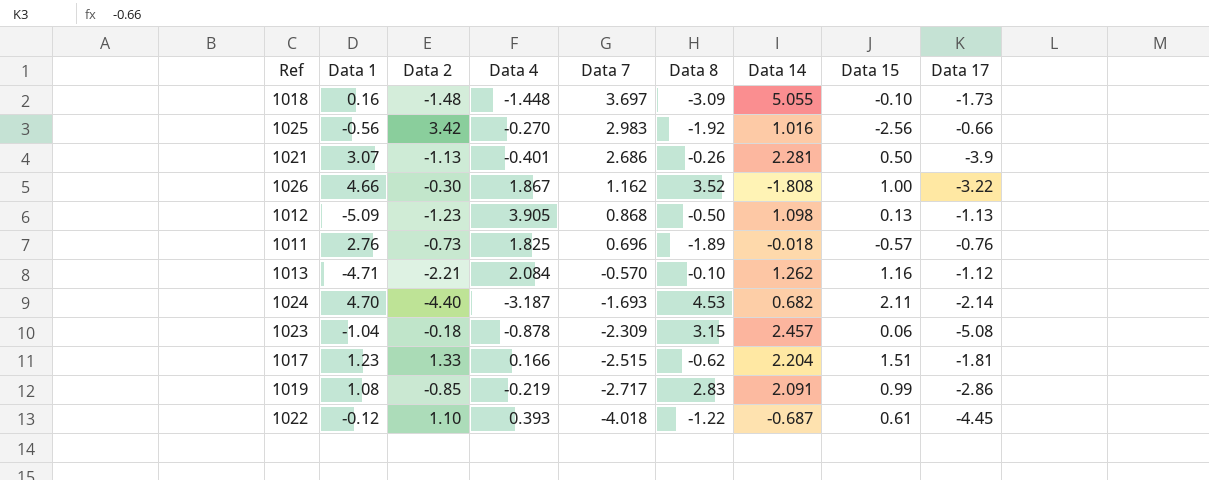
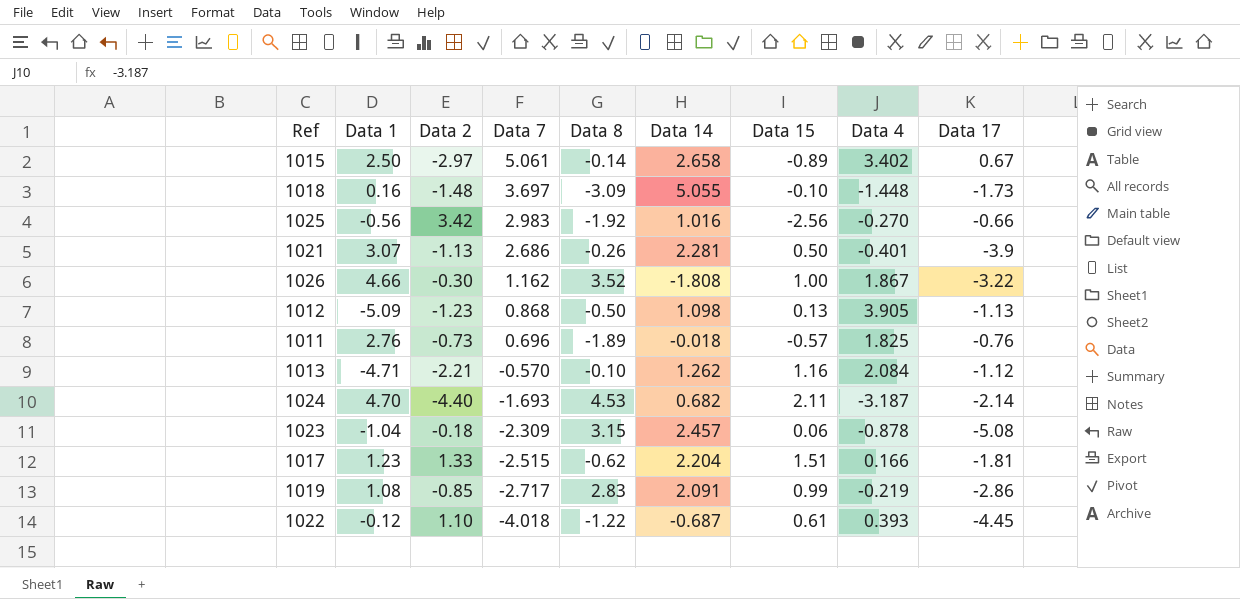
column Data 4 | position: 4 -> 8
row 1015: none -> 2.50 | -2.97 | 5.061 | -0.14 | 2.658 | -0.89 | 3.402 | 0.67

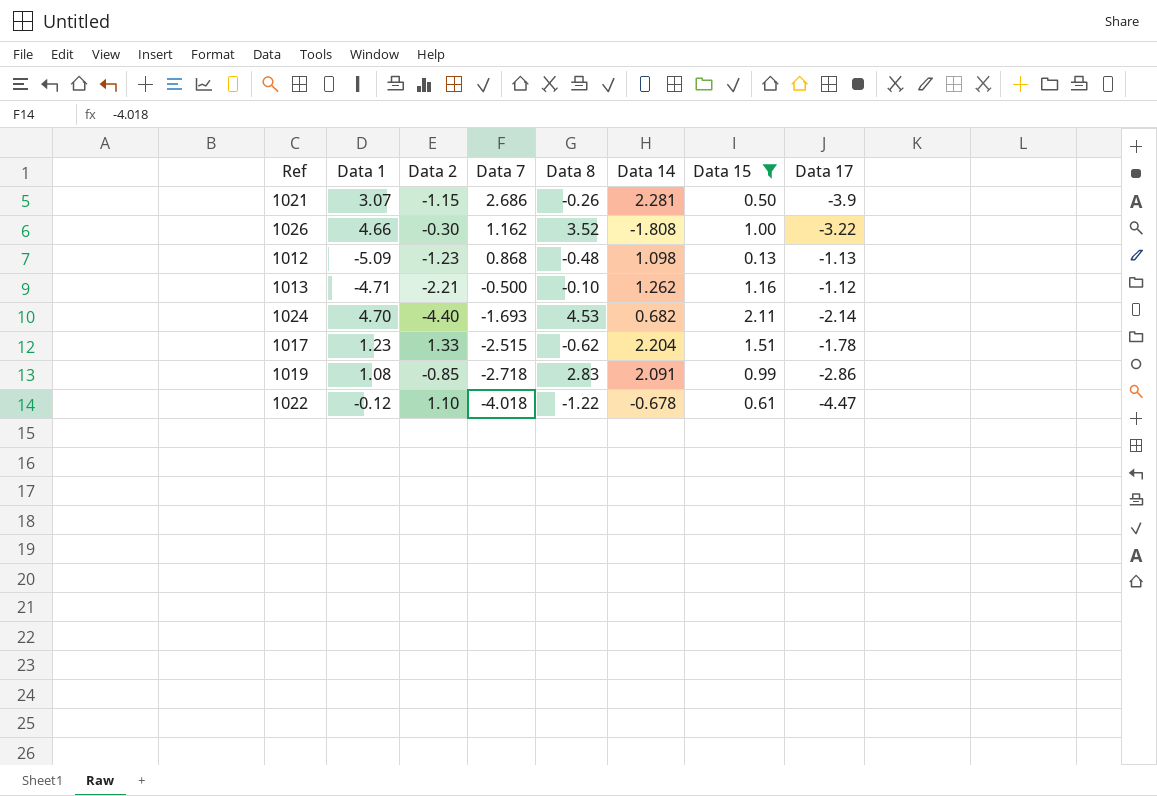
filter: none -> Data 15 >= 0.13
column Data 4 | position: 8 -> none
1021 | Data 2: -1.13 -> -1.15
1012 | Data 8: -0.50 -> -0.48
1013 | Data 7: -0.570 -> -0.500
1017 | Data 17: -1.81 -> -1.78
1019 | Data 7: -2.717 -> -2.718
1022 | Data 14: -0.687 -> -0.678
1022 | Data 17: -4.45 -> -4.47

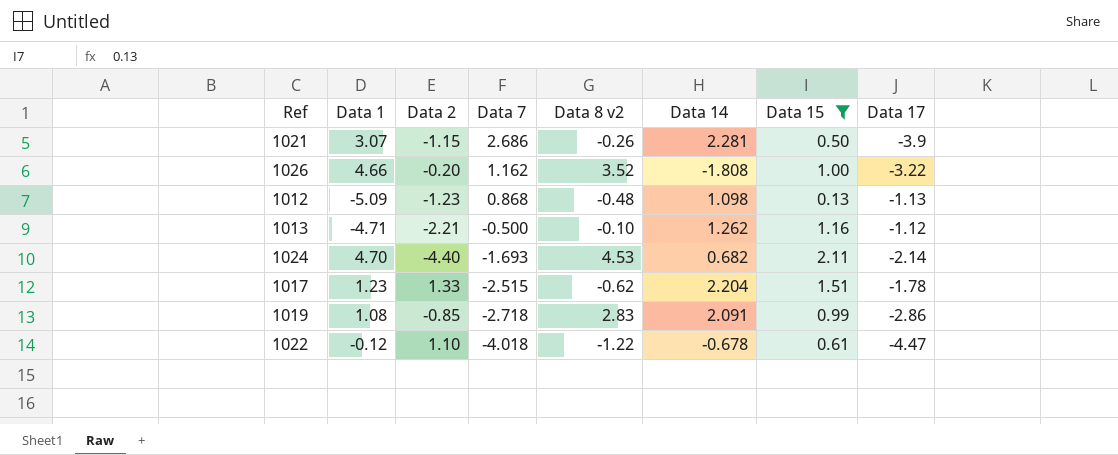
column name: Data 8 -> Data 8 v2
1026 | Data 2: -0.30 -> -0.20

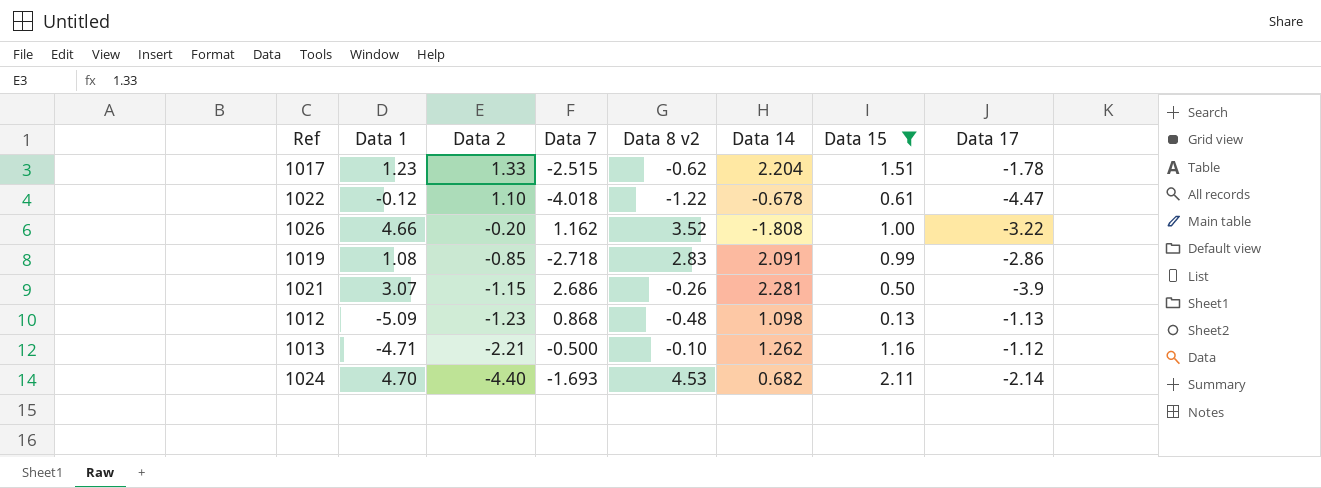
row order: Data 7 descending -> Data 2 descending

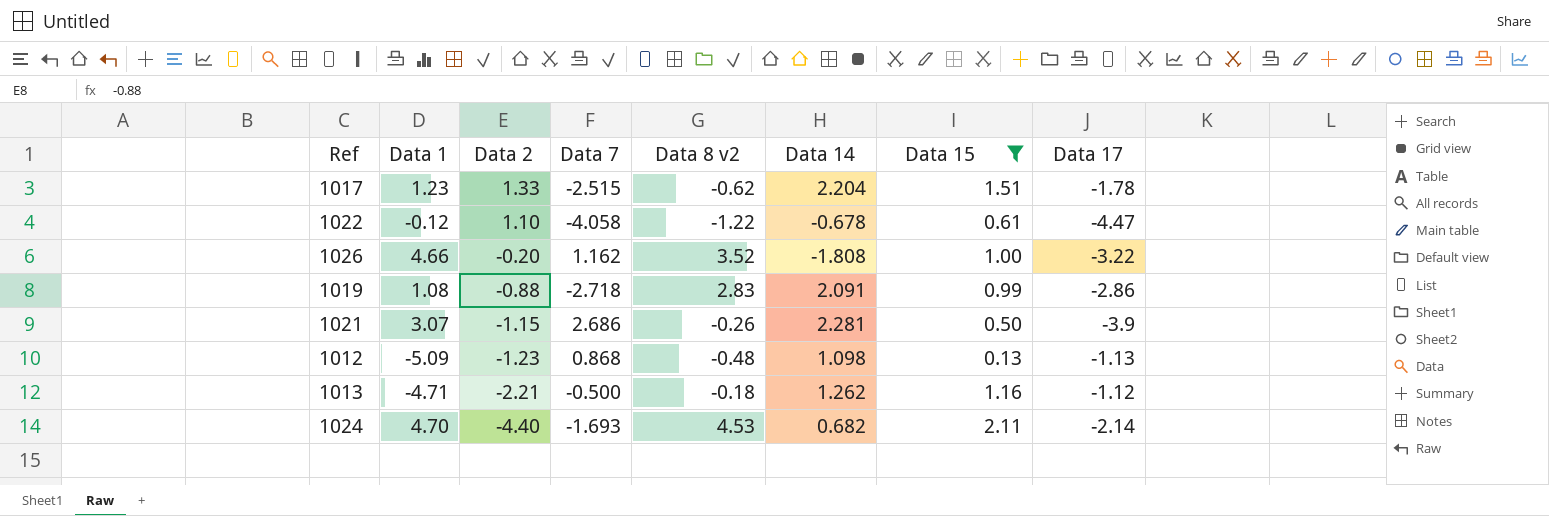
1022 | Data 7: -4.018 -> -4.058
1019 | Data 2: -0.85 -> -0.88
1013 | Data 8 v2: -0.10 -> -0.18

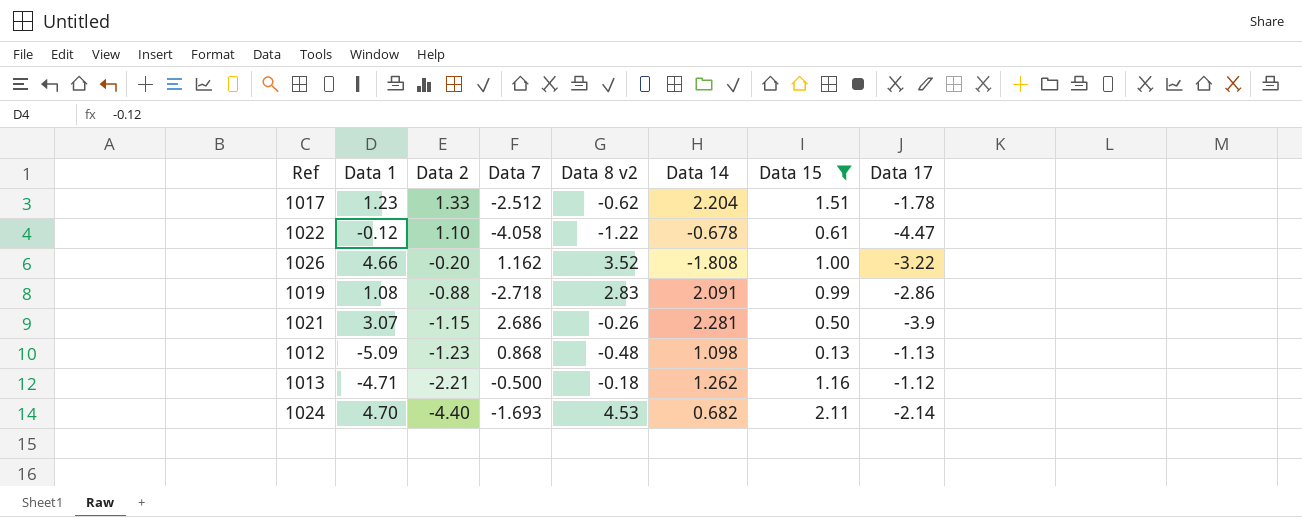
1017 | Data 7: -2.515 -> -2.512

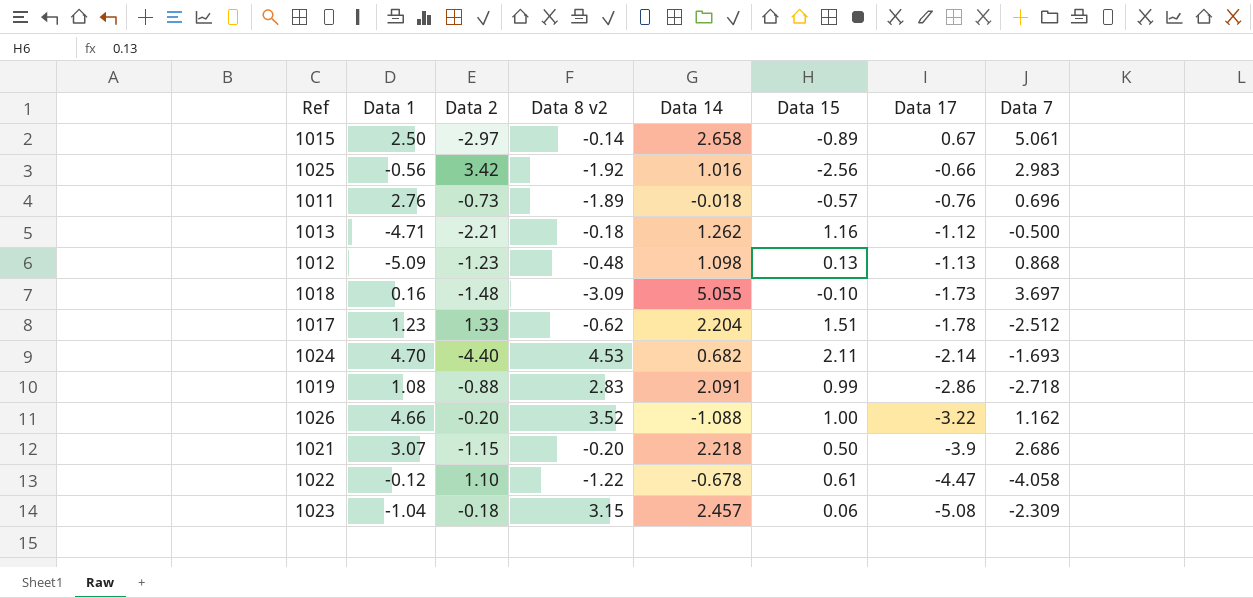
filter: Data 15 >= 0.13 -> none
row order: Data 2 descending -> Data 17 descending
column Data 7 | position: 4 -> 8
1026 | Data 14: -1.808 -> -1.088
1021 | Data 8 v2: -0.26 -> -0.20
1021 | Data 14: 2.281 -> 2.218

